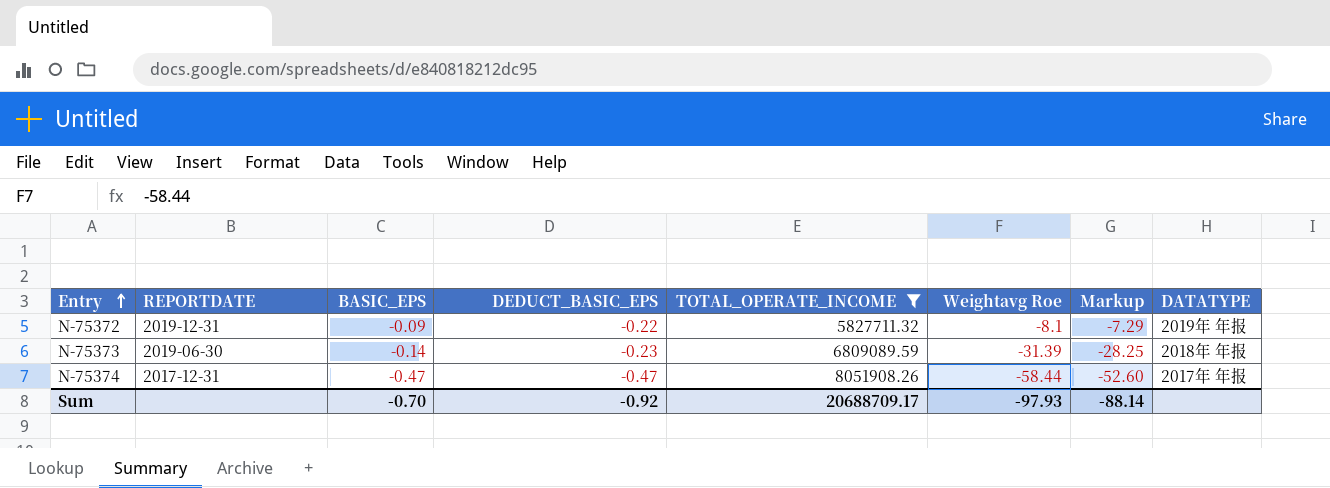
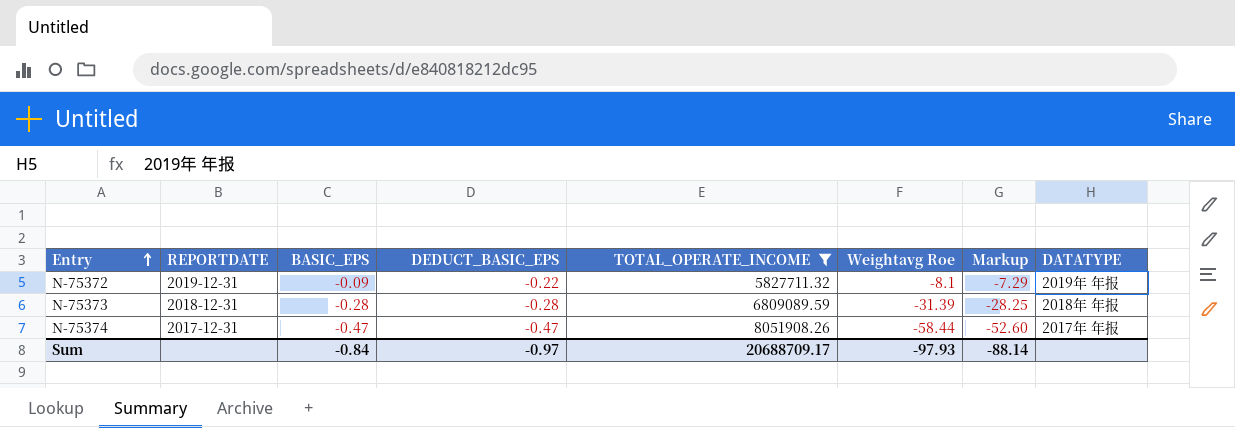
N-75373 | REPORTDATE: 2019-06-30 -> 2018-12-31
N-75373 | BASIC_EPS: -0.14 -> -0.28
N-75373 | DEDUCT_BASIC_EPS: -0.23 -> -0.28
Sum | BASIC_EPS: -0.70 -> -0.84
Sum | DEDUCT_BASIC_EPS: -0.92 -> -0.97

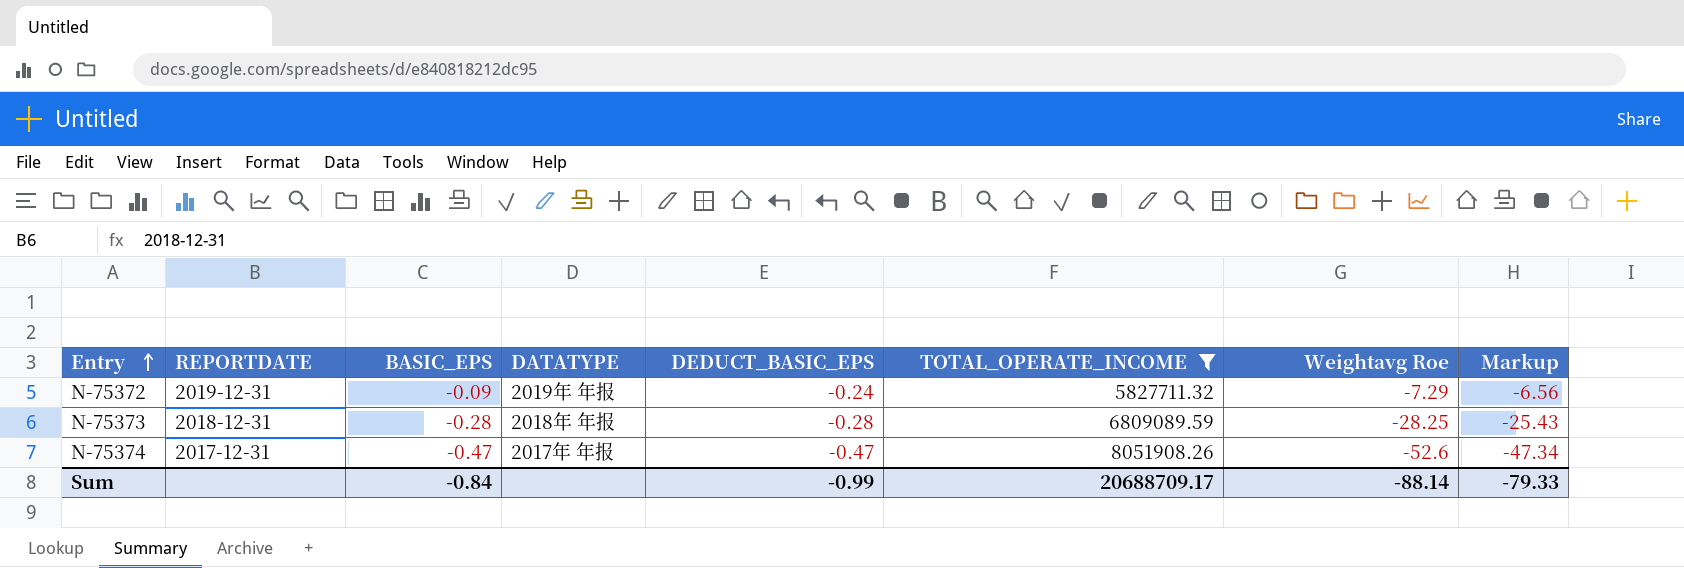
column DATATYPE | position: 8 -> 4
N-75372 | DEDUCT_BASIC_EPS: -0.22 -> -0.24
N-75372 | Weightavg Roe: -8.1 -> -7.29
N-75372 | Markup: -7.29 -> -6.56
N-75373 | Weightavg Roe: -31.39 -> -28.25
N-75373 | Markup: -28.25 -> -25.43
N-75374 | Weightavg Roe: -58.44 -> -52.6
N-75374 | Markup: -52.60 -> -47.34
Sum | DEDUCT_BASIC_EPS: -0.97 -> -0.99
Sum | Weightavg Roe: -97.93 -> -88.14
Sum | Markup: -88.14 -> -79.33

